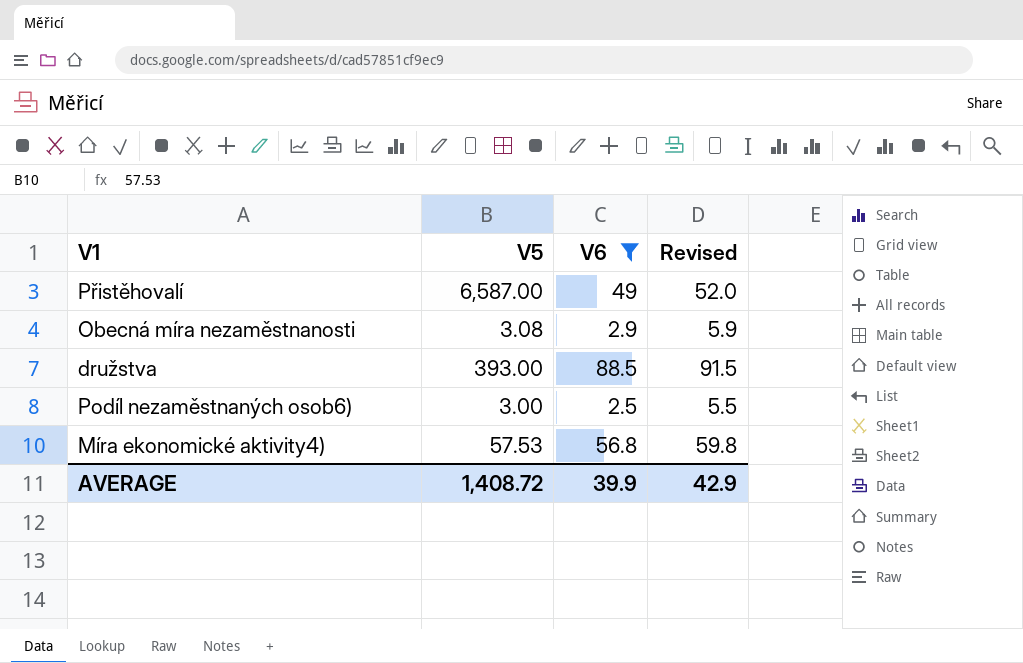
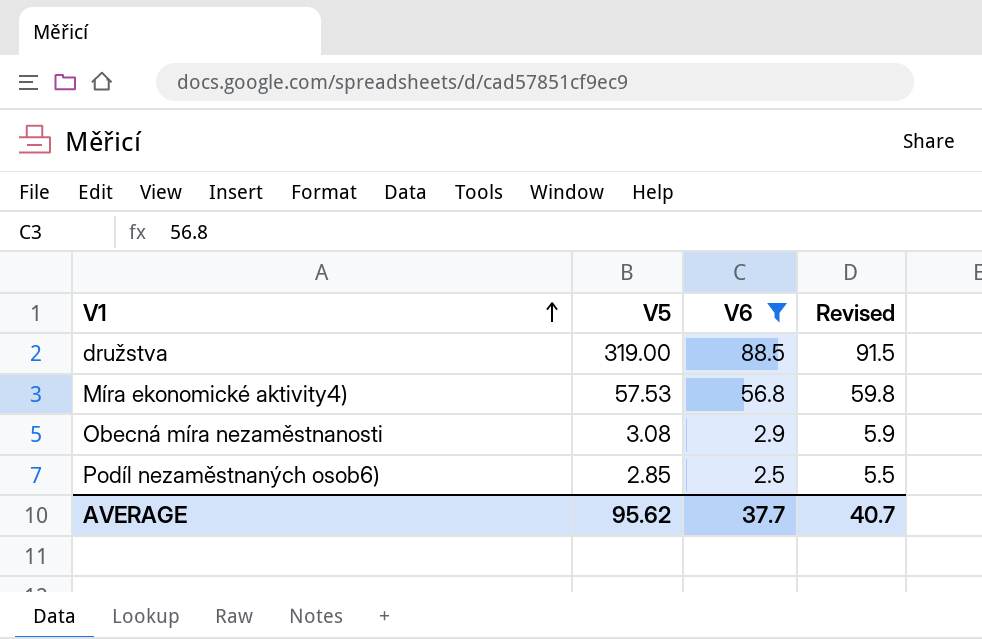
row order: none -> V1 ascending
row Přistěhovalí: 6,587.00 | 49 | 52.0 -> none
družstva | V5: 393.00 -> 319.00
Podíl nezaměstnaných osob6) | V5: 3.00 -> 2.85
AVERAGE | V5: 1,408.72 -> 95.62
AVERAGE | V6: 39.9 -> 37.7
AVERAGE | Revised: 42.9 -> 40.7

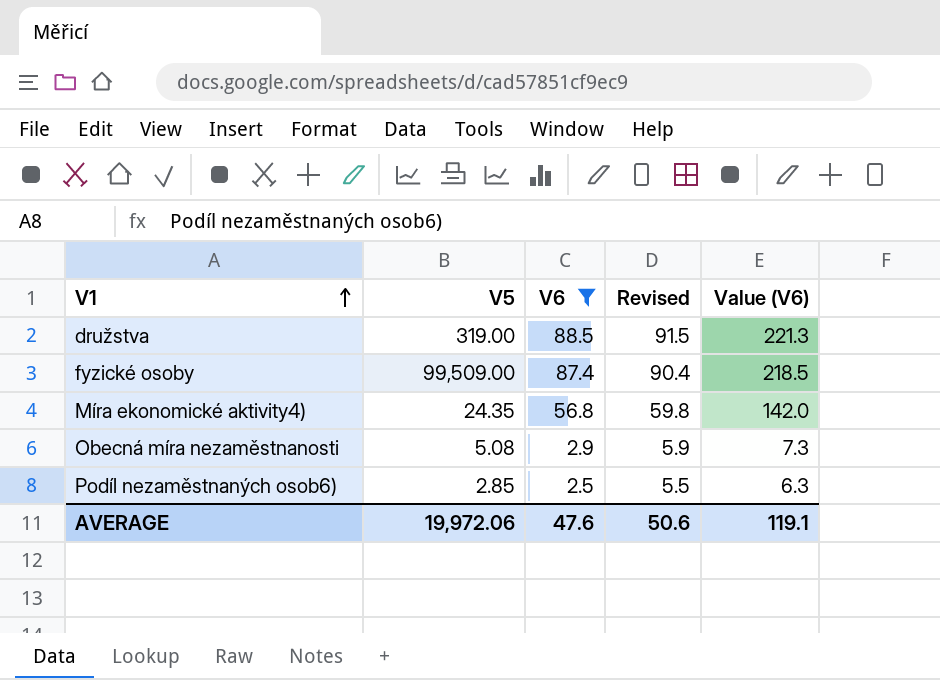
column Value (V6) | formula: none -> [V6] * 2.5
row fyzické osoby: none -> 99,509.00 | 87.4 | 90.4 | 218.5
Míra ekonomické aktivity4) | V5: 57.53 -> 24.35
Obecná míra nezaměstnanosti | V5: 3.08 -> 5.08
AVERAGE | V5: 95.62 -> 19,972.06
AVERAGE | V6: 37.7 -> 47.6
AVERAGE | Revised: 40.7 -> 50.6

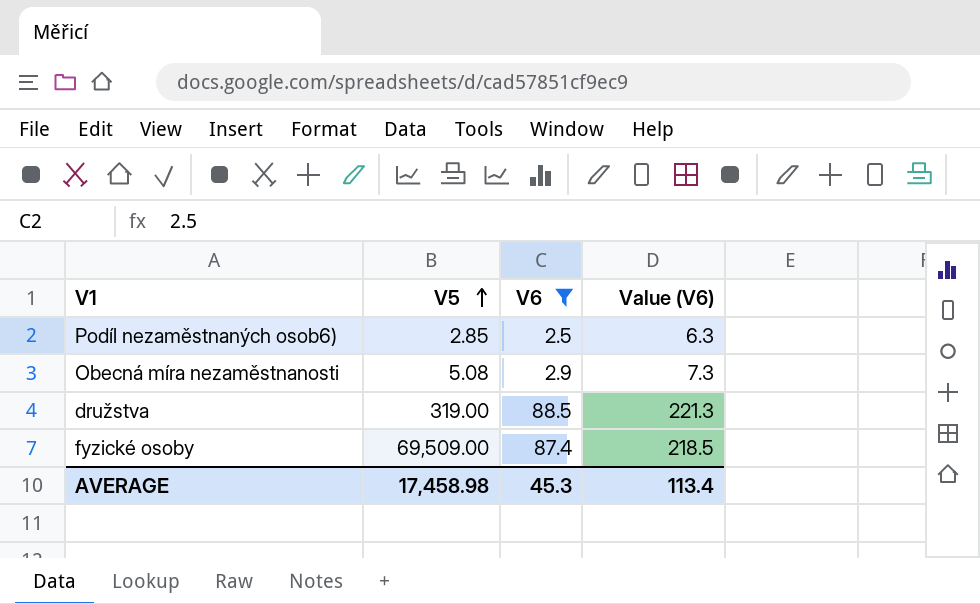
row order: V1 ascending -> V5 ascending
column Revised | formula: [V6] + 3 -> none
row Míra ekonomické aktivity4): 24.35 | 56.8 | 59.8 | 142.0 -> none
fyzické osoby | V5: 99,509.00 -> 69,509.00
AVERAGE | V5: 19,972.06 -> 17,458.98
AVERAGE | V6: 47.6 -> 45.3
AVERAGE | Value (V6): 119.1 -> 113.4

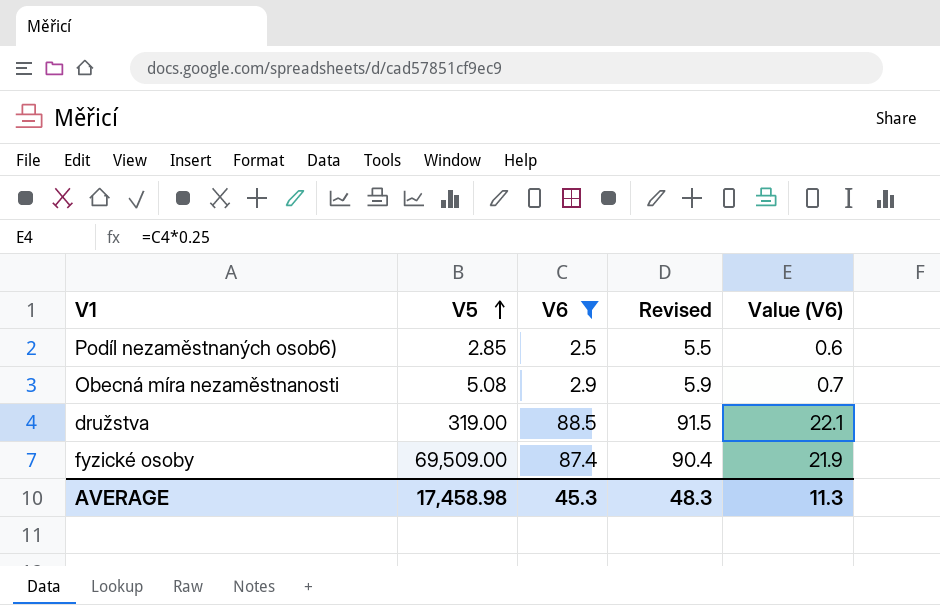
column Revised | formula: none -> [V6] + 3
column Value (V6) | formula: [V6] * 2.5 -> [V6] * 0.25
AVERAGE | Value (V6): 113.4 -> 11.3

